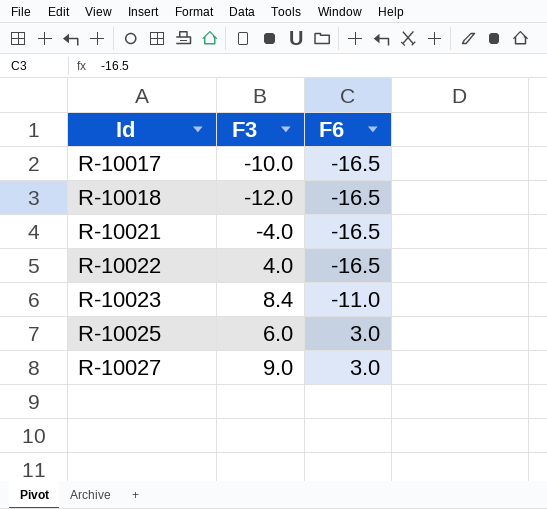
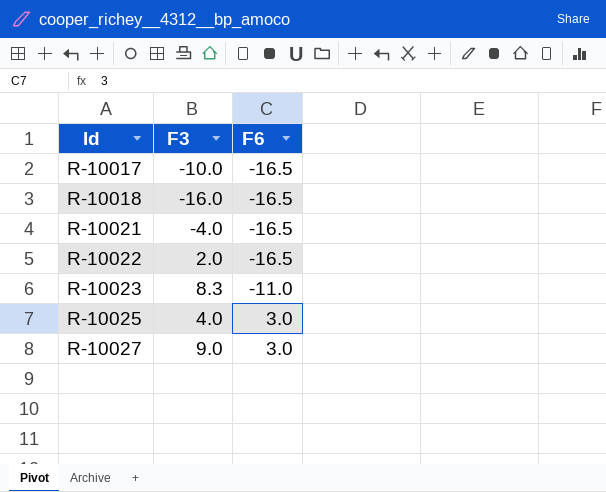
R-10018 | F3: -12.0 -> -16.0
R-10022 | F3: 4.0 -> 2.0
R-10023 | F3: 8.4 -> 8.3
R-10025 | F3: 6.0 -> 4.0

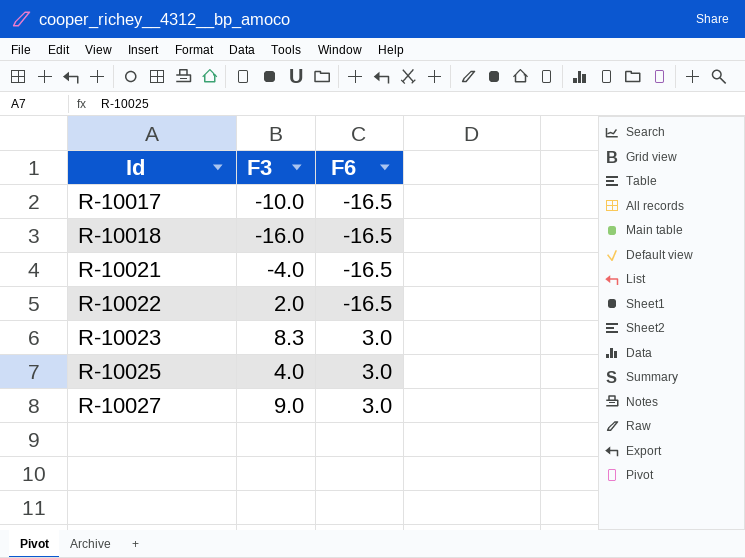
R-10023 | F6: -11.0 -> 3.0

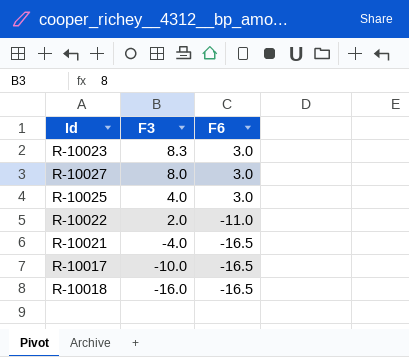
row order: Id ascending -> F3 descending
R-10027 | F3: 9.0 -> 8.0
R-10022 | F6: -16.5 -> -11.0

